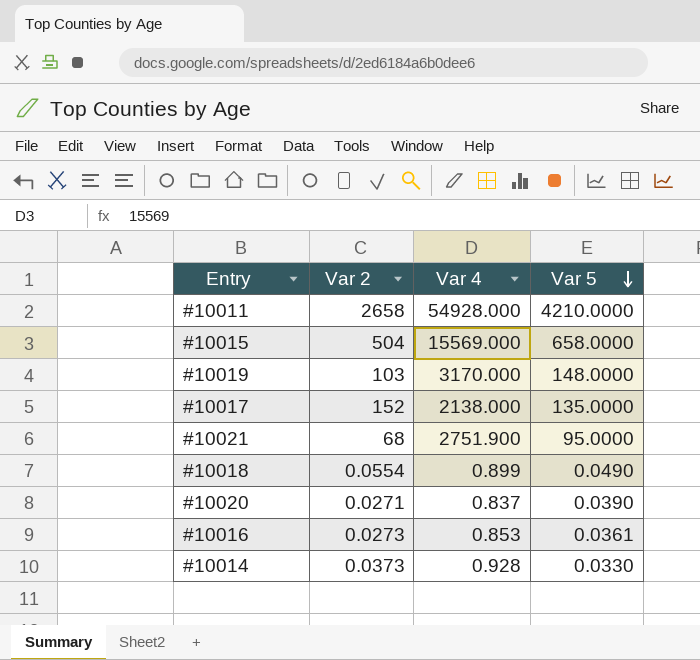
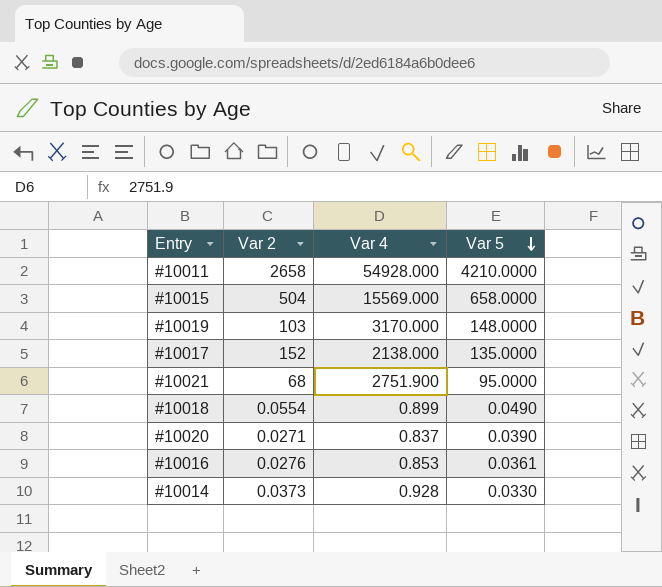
#10016 | Var 2: 0.0273 -> 0.0276

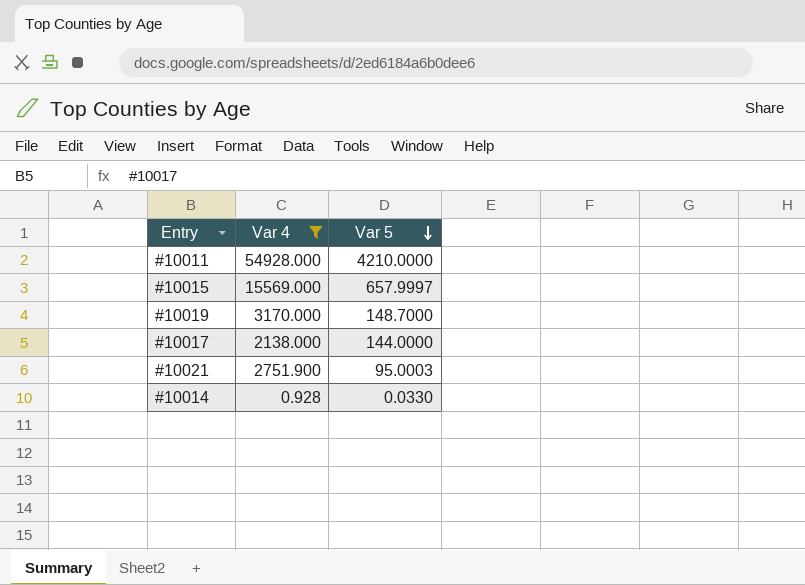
filter: none -> Var 4 >= 0.928
column Var 2 | position: 2 -> none
#10015 | Var 5: 658.0000 -> 657.9997
#10019 | Var 5: 148.0000 -> 148.7000
#10017 | Var 5: 135.0000 -> 144.0000
#10021 | Var 5: 95.0000 -> 95.0003

